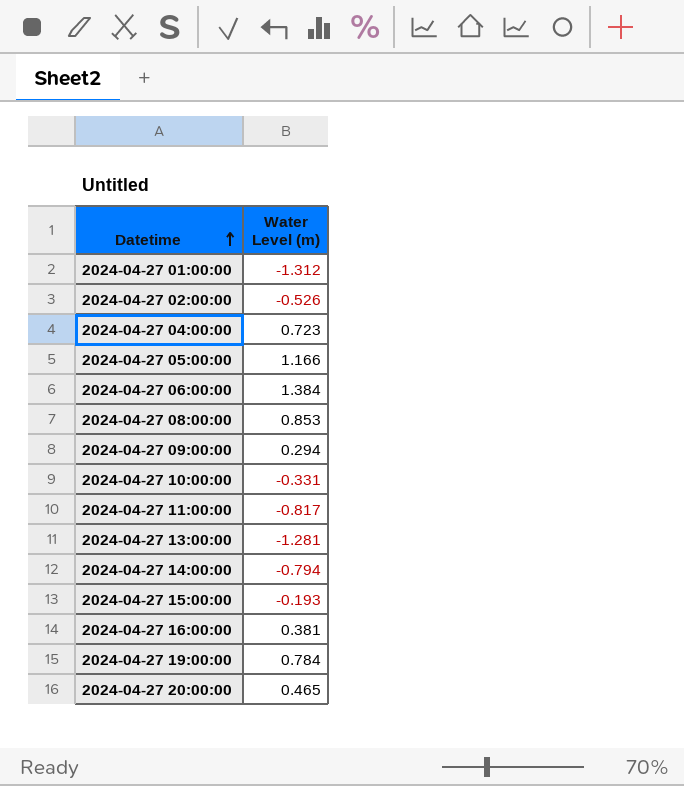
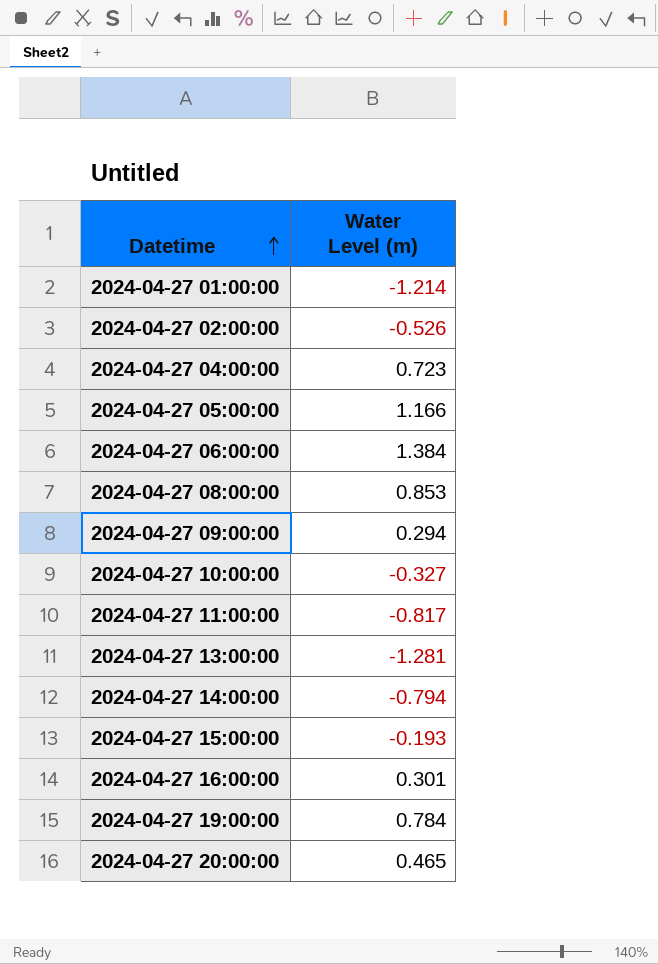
2024-04-27 01:00:00 | Water Level (m): -1.312 -> -1.214
2024-04-27 10:00:00 | Water Level (m): -0.331 -> -0.327
2024-04-27 16:00:00 | Water Level (m): 0.381 -> 0.301

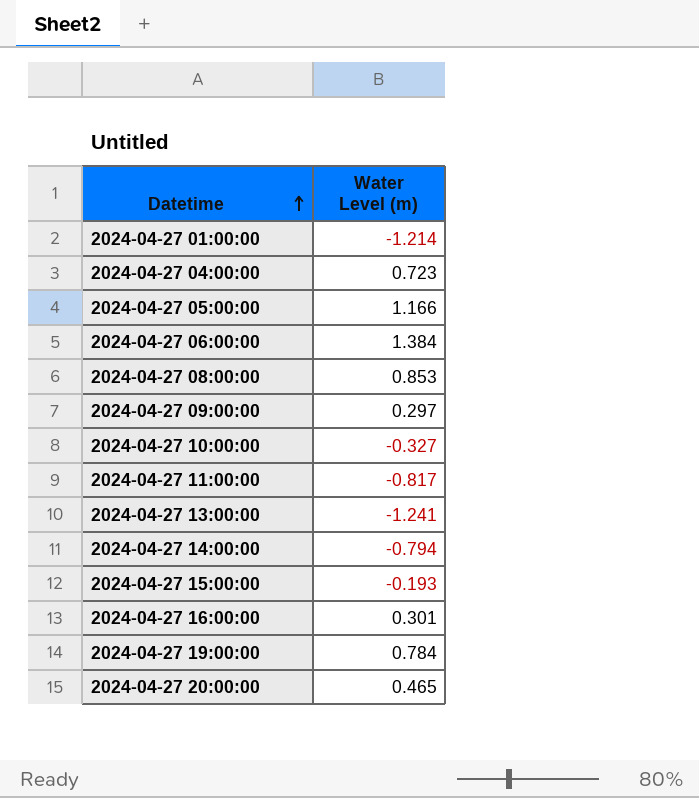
row 2024-04-27 02:00:00: -0.526 -> none
2024-04-27 09:00:00 | Water Level (m): 0.294 -> 0.297
2024-04-27 13:00:00 | Water Level (m): -1.281 -> -1.241

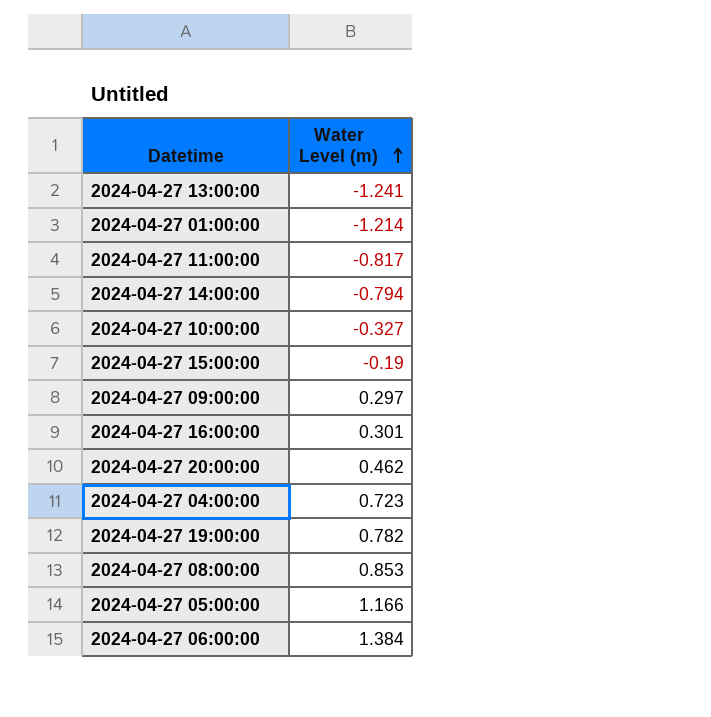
row order: Datetime ascending -> Water Level (m) ascending
2024-04-27 15:00:00 | Water Level (m): -0.193 -> -0.19
2024-04-27 20:00:00 | Water Level (m): 0.465 -> 0.462
2024-04-27 19:00:00 | Water Level (m): 0.784 -> 0.782

